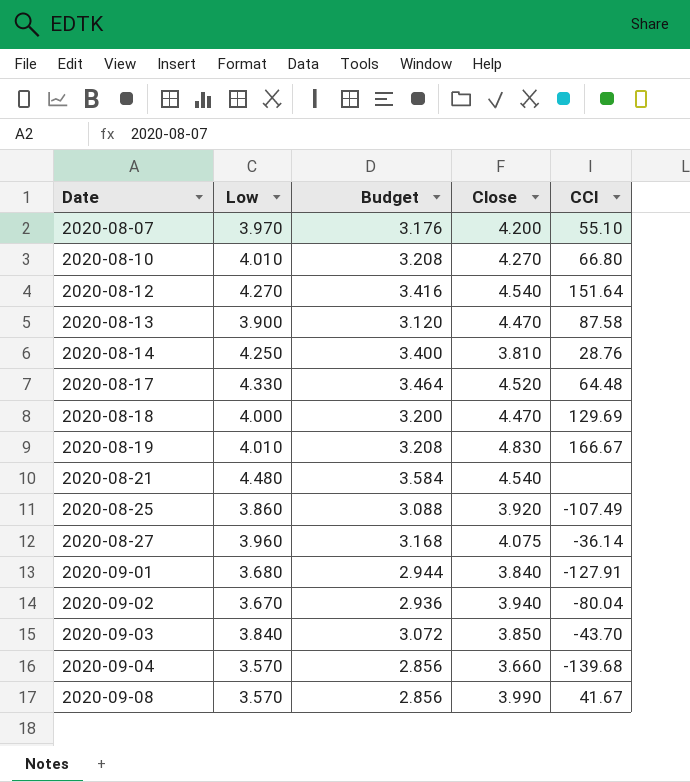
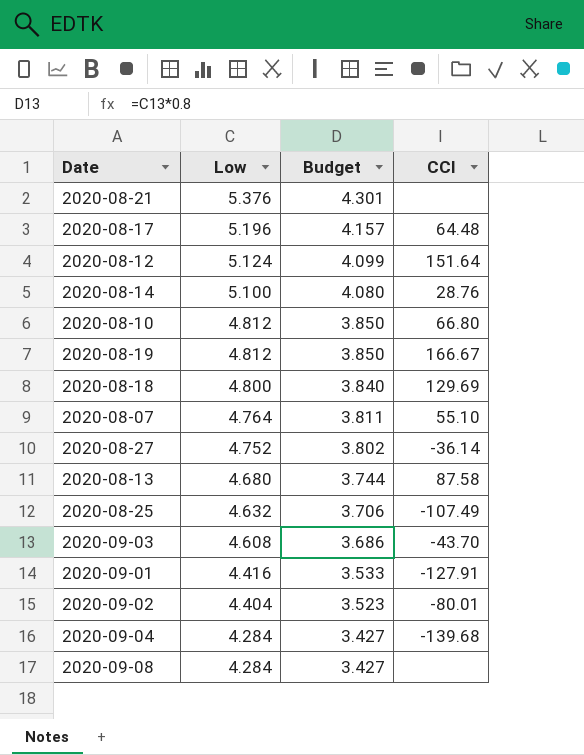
row order: Date ascending -> Low descending
column Close | position: 4 -> none
2020-08-21 | Low: 4.480 -> 5.376
2020-08-21 | Budget: 3.584 -> 4.301
2020-08-17 | Low: 4.330 -> 5.196
2020-08-17 | Budget: 3.464 -> 4.157
2020-08-12 | Low: 4.270 -> 5.124
2020-08-12 | Budget: 3.416 -> 4.099
2020-08-14 | Low: 4.250 -> 5.100
2020-08-14 | Budget: 3.400 -> 4.080
2020-08-10 | Low: 4.010 -> 4.812
2020-08-10 | Budget: 3.208 -> 3.850
2020-08-19 | Low: 4.010 -> 4.812
2020-08-19 | Budget: 3.208 -> 3.850
2020-08-18 | Low: 4.000 -> 4.800
2020-08-18 | Budget: 3.200 -> 3.840
2020-08-07 | Low: 3.970 -> 4.764
2020-08-07 | Budget: 3.176 -> 3.811
2020-08-27 | Low: 3.960 -> 4.752
2020-08-27 | Budget: 3.168 -> 3.802
2020-08-13 | Low: 3.900 -> 4.680
2020-08-13 | Budget: 3.120 -> 3.744
2020-08-25 | Low: 3.860 -> 4.632
2020-08-25 | Budget: 3.088 -> 3.706
2020-09-03 | Low: 3.840 -> 4.608
2020-09-03 | Budget: 3.072 -> 3.686
2020-09-01 | Low: 3.680 -> 4.416
2020-09-01 | Budget: 2.944 -> 3.533
2020-09-02 | Low: 3.670 -> 4.404
2020-09-02 | Budget: 2.936 -> 3.523
2020-09-02 | CCI: -80.04 -> -80.01
2020-09-04 | Low: 3.570 -> 4.284
2020-09-04 | Budget: 2.856 -> 3.427
2020-09-08 | Low: 3.570 -> 4.284
2020-09-08 | Budget: 2.856 -> 3.427
2020-09-08 | CCI: 41.67 -> none

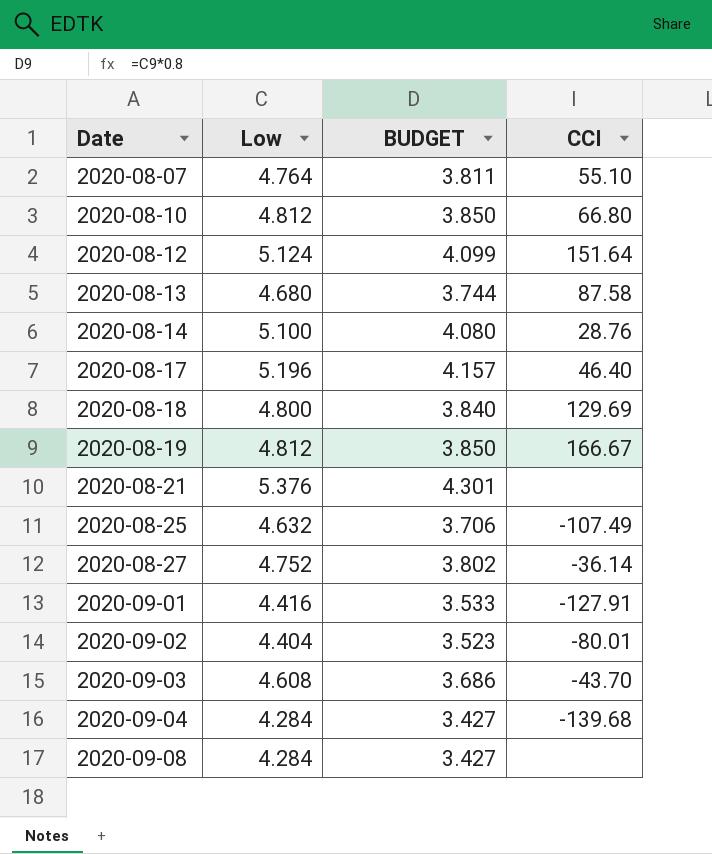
row order: Low descending -> Date ascending
column name: Budget -> BUDGET
2020-08-17 | CCI: 64.48 -> 46.40

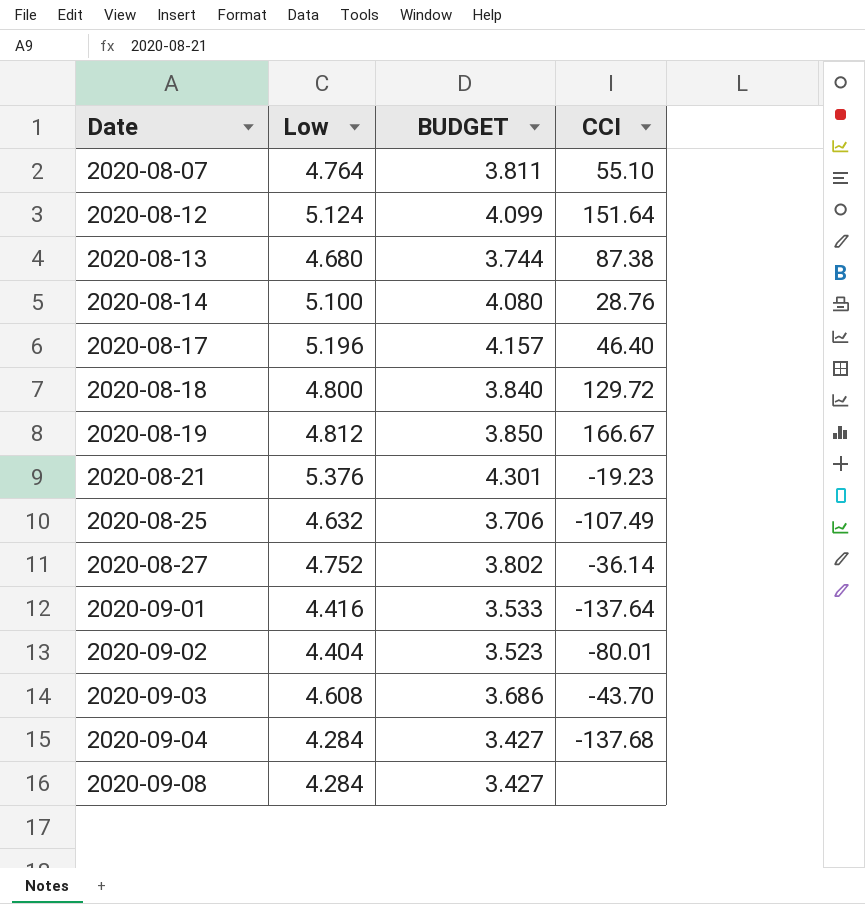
row 2020-08-10: 4.812 | 3.850 | 66.80 -> none
2020-08-13 | CCI: 87.58 -> 87.38
2020-08-18 | CCI: 129.69 -> 129.72
2020-08-21 | CCI: none -> -19.23
2020-09-01 | CCI: -127.91 -> -137.64
2020-09-04 | CCI: -139.68 -> -137.68

